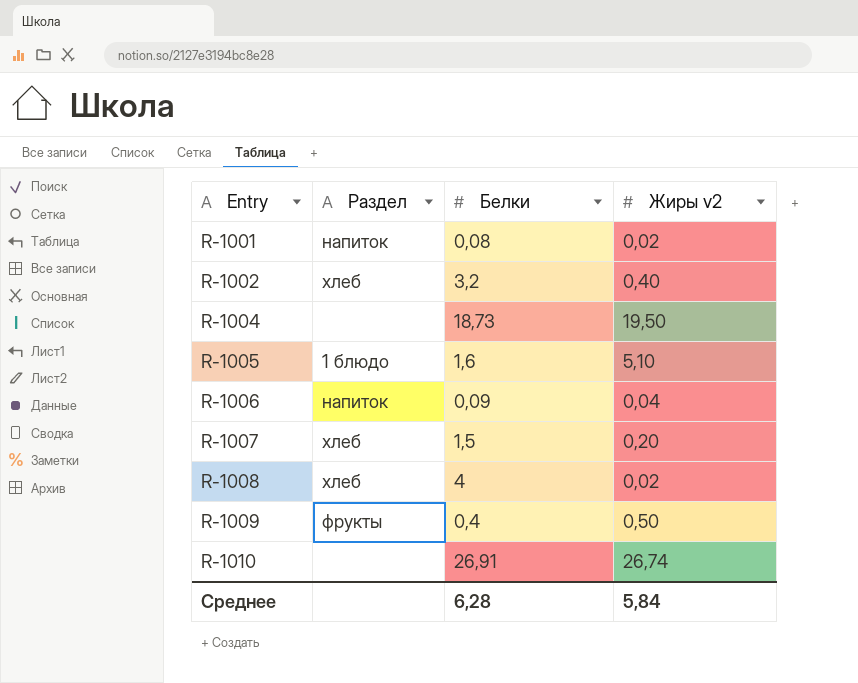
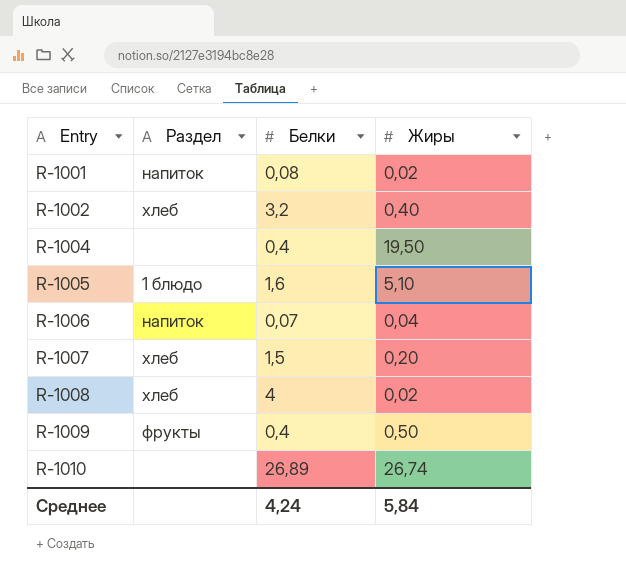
column name: Жиры v2 -> Жиры
R-1004 | Белки: 18,73 -> 0,4
R-1006 | Белки: 0,09 -> 0,07
R-1010 | Белки: 26,91 -> 26,89
Среднее | Белки: 6,28 -> 4,24

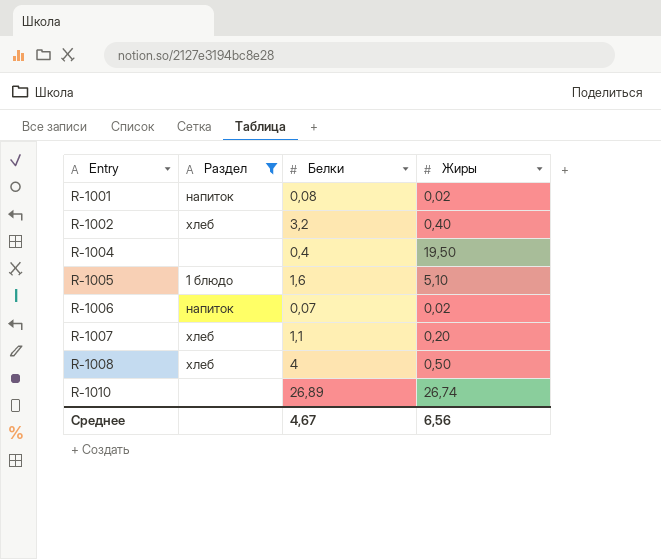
filter: none -> Раздел != фрукты
R-1006 | Жиры: 0,04 -> 0,02
R-1007 | Белки: 1,5 -> 1,1
R-1008 | Жиры: 0,02 -> 0,50
Среднее | Белки: 4,24 -> 4,67
Среднее | Жиры: 5,84 -> 6,56

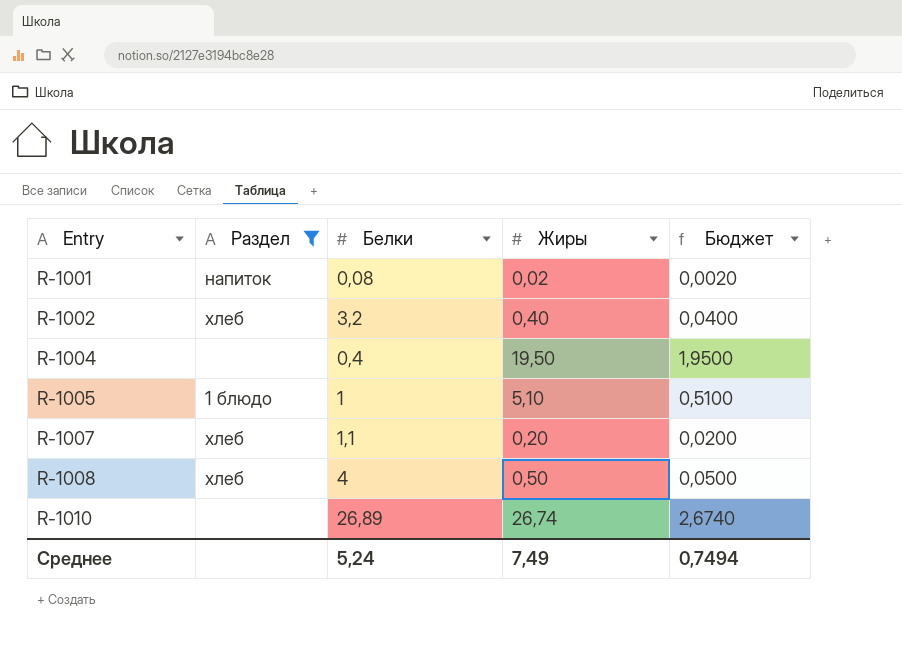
column Бюджет | formula: none -> [Жиры] * 0,1
row R-1006: напиток | 0,07 | 0,02 -> none
R-1005 | Белки: 1,6 -> 1
Среднее | Белки: 4,67 -> 5,24
Среднее | Жиры: 6,56 -> 7,49

